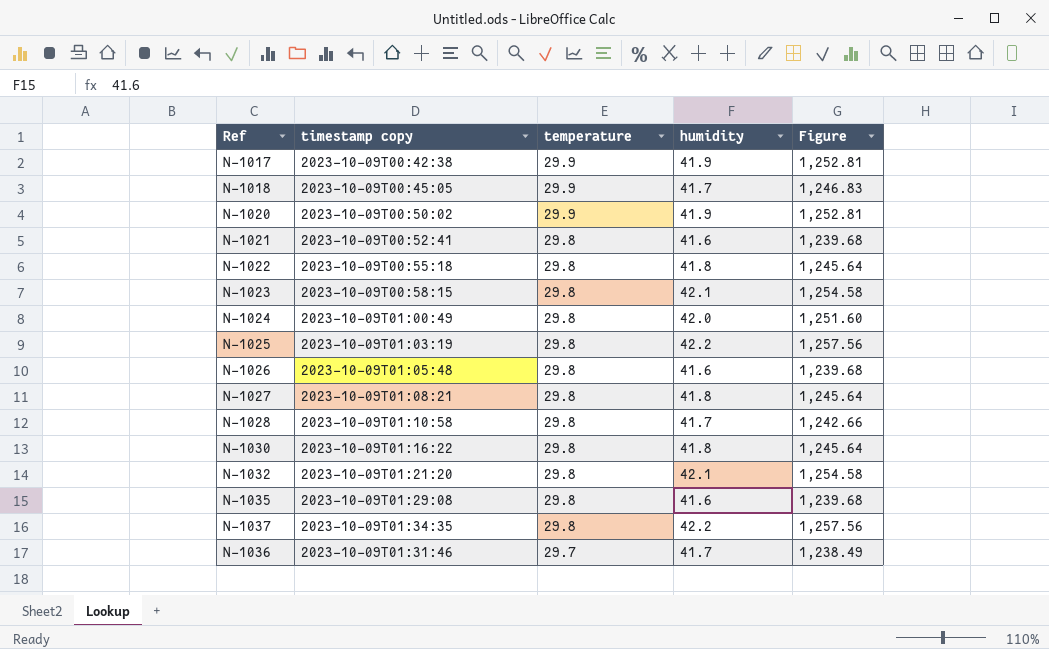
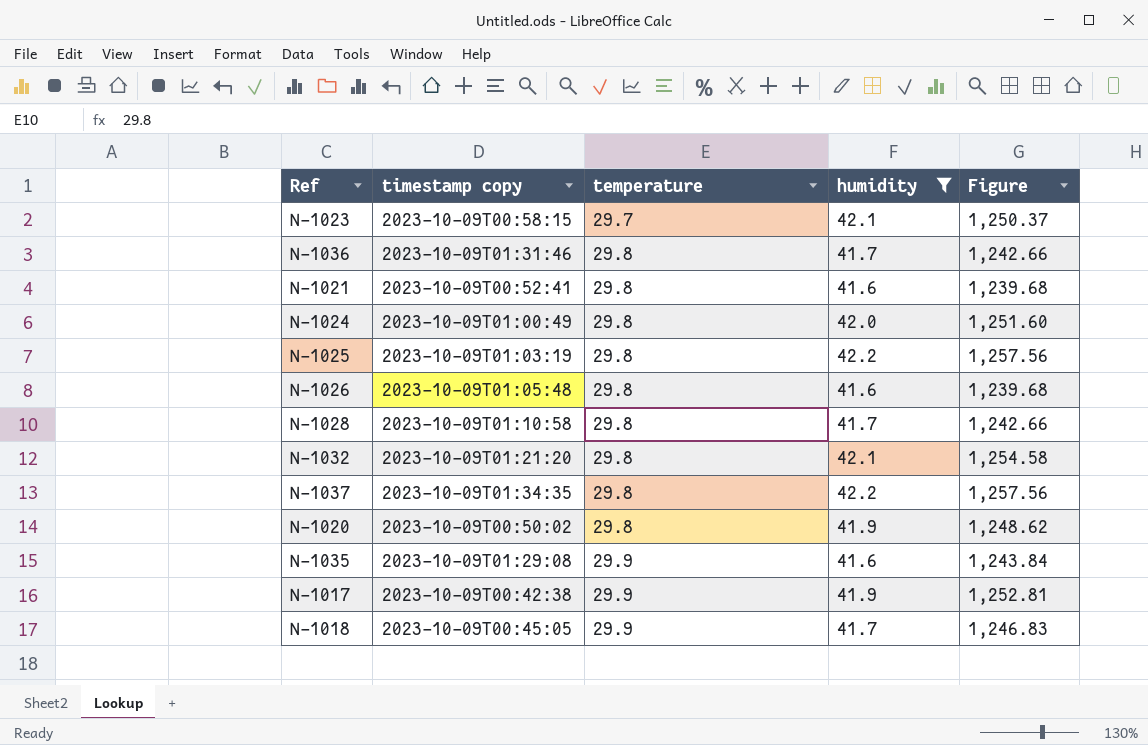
filter: none -> humidity != 41.8
row order: temperature descending -> temperature ascending
N-1023 | temperature: 29.8 -> 29.7
N-1023 | Figure: 1,254.58 -> 1,250.37
N-1036 | temperature: 29.7 -> 29.8
N-1036 | Figure: 1,238.49 -> 1,242.66
N-1020 | temperature: 29.9 -> 29.8
N-1020 | Figure: 1,252.81 -> 1,248.62
N-1035 | temperature: 29.8 -> 29.9
N-1035 | Figure: 1,239.68 -> 1,243.84

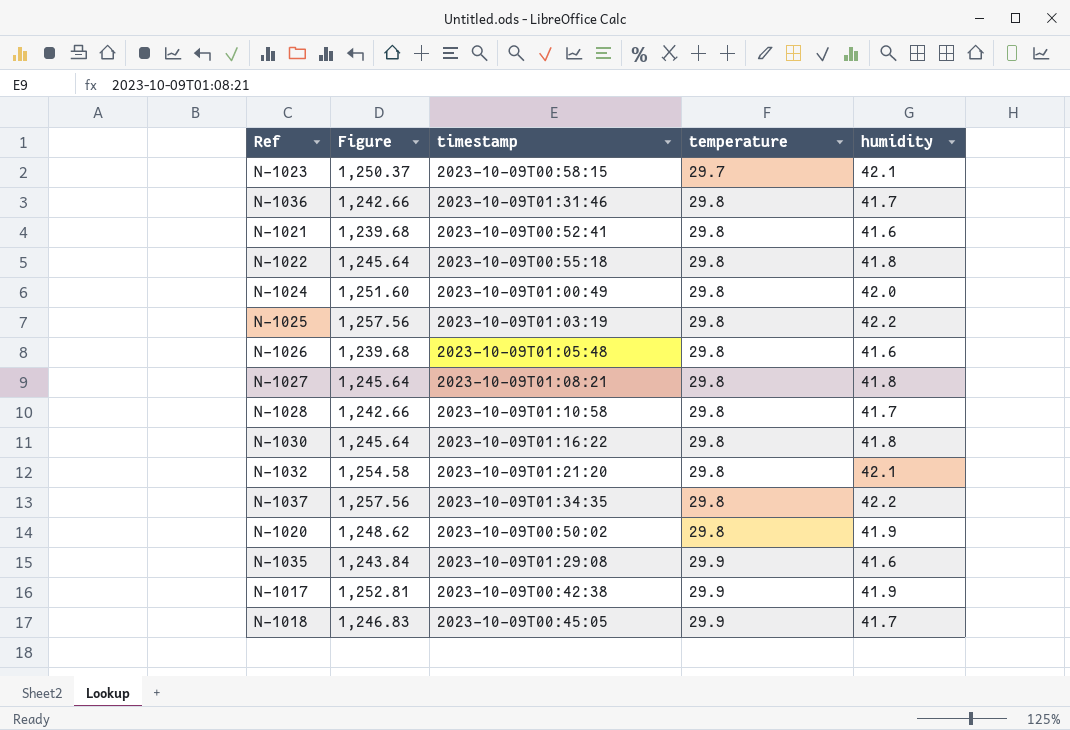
filter: humidity != 41.8 -> none
column Figure | position: 5 -> 2
column name: timestamp copy -> timestamp

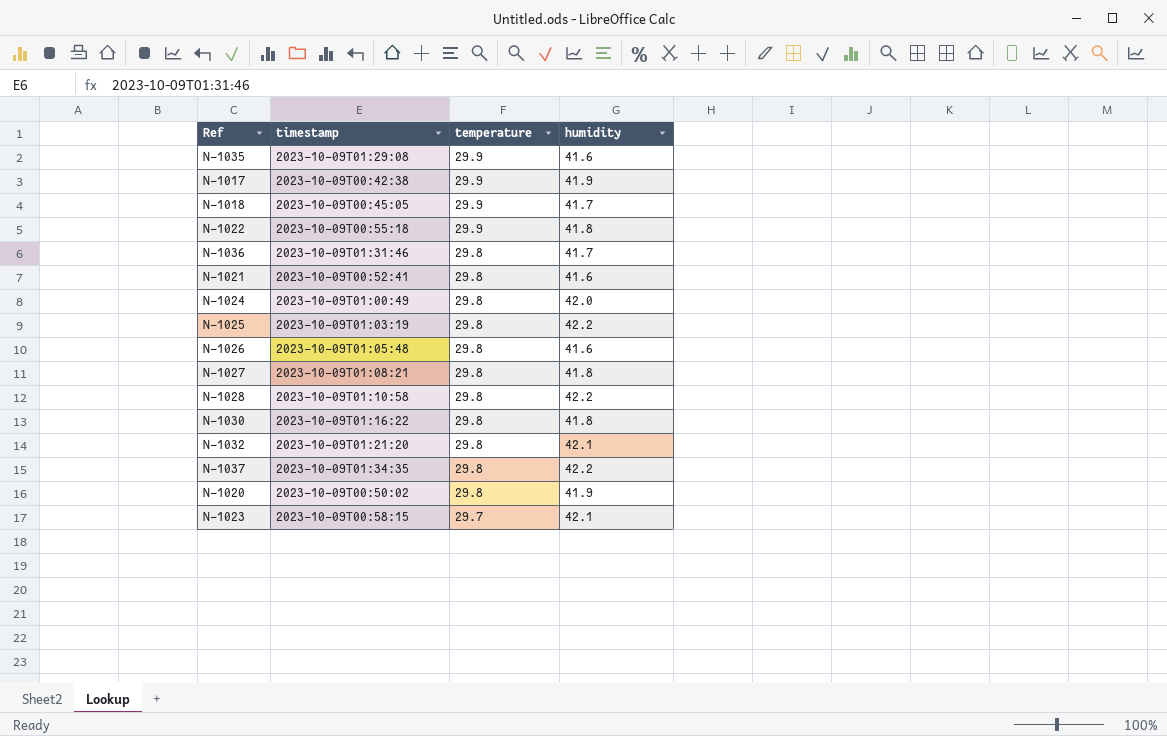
row order: temperature ascending -> temperature descending
column Figure | formula: [temperature] * [humidity] -> none
N-1022 | temperature: 29.8 -> 29.9
N-1028 | humidity: 41.7 -> 42.2

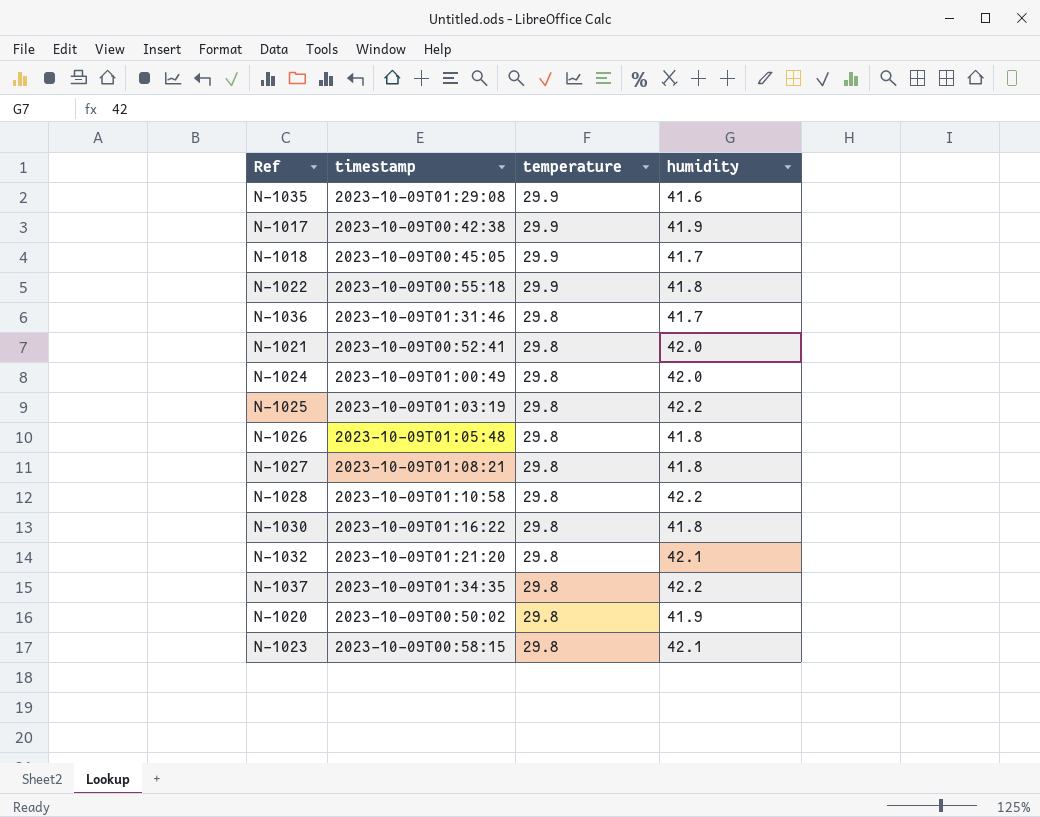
N-1021 | humidity: 41.6 -> 42.0
N-1026 | humidity: 41.6 -> 41.8
N-1023 | temperature: 29.7 -> 29.8

